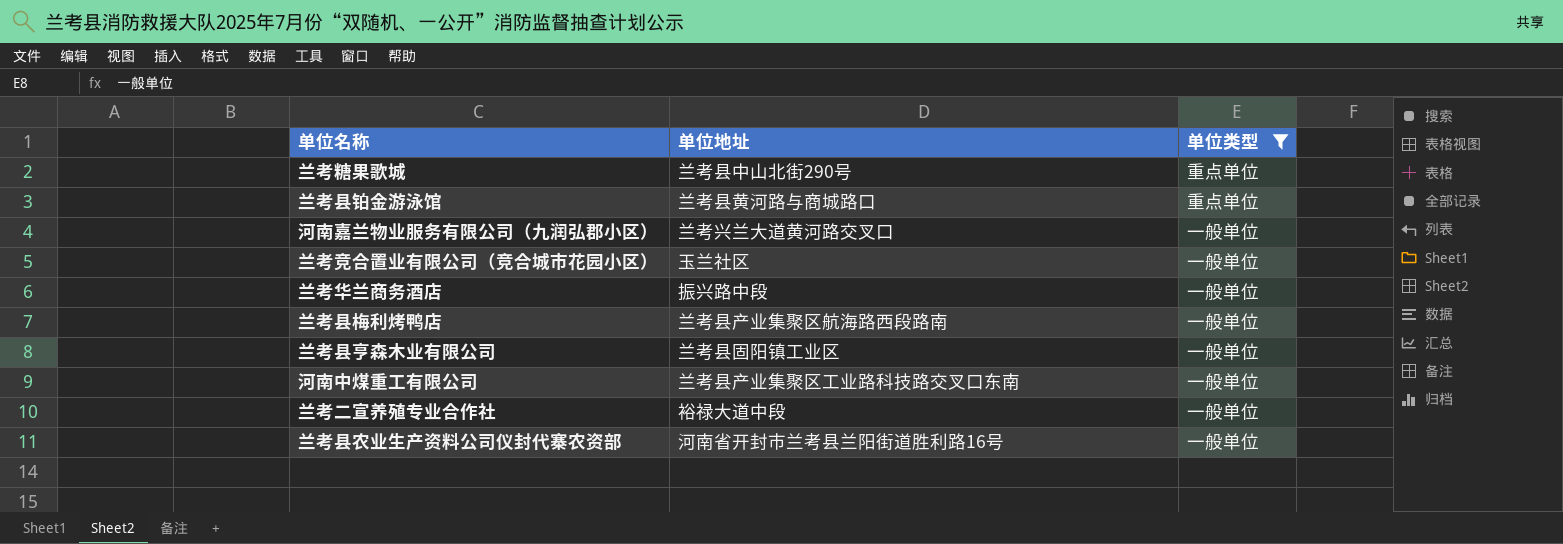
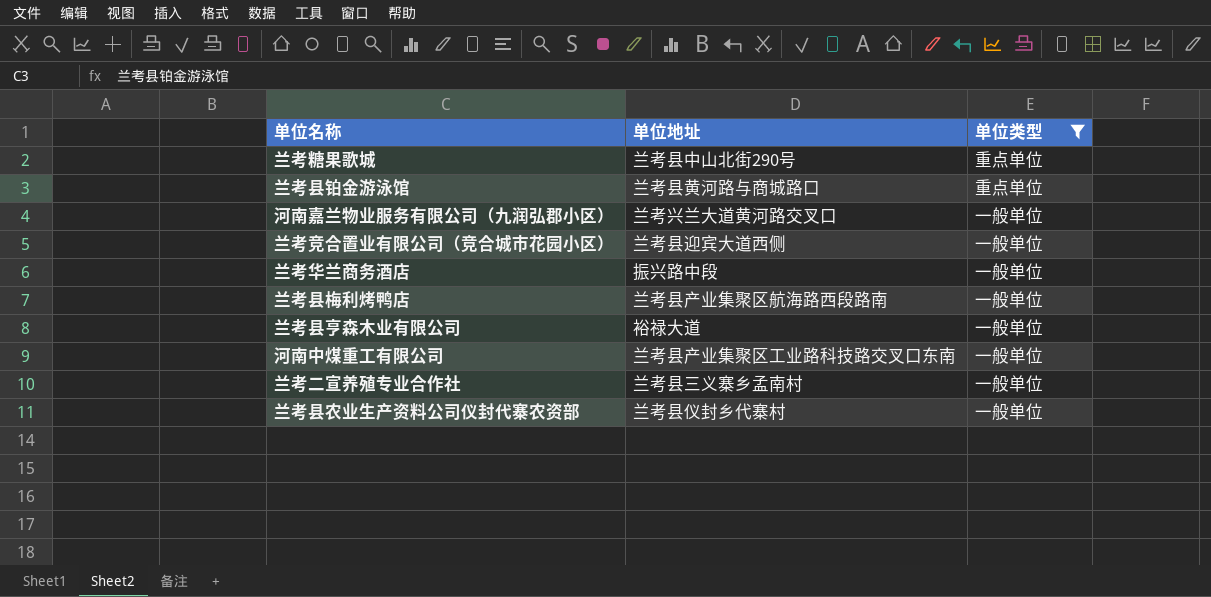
兰考竞合置业有限公司（竞合城市花园小区） | 单位地址: 玉兰社区 -> 兰考县迎宾大道西侧
兰考县亨森木业有限公司 | 单位地址: 兰考县固阳镇工业区 -> 裕禄大道
兰考二宣养殖专业合作社 | 单位地址: 裕禄大道中段 -> 兰考县三义寨乡孟南村
兰考县农业生产资料公司仪封代寨农资部 | 单位地址: 河南省开封市兰考县兰阳街道胜利路16号 -> 兰考县仪封乡代寨村

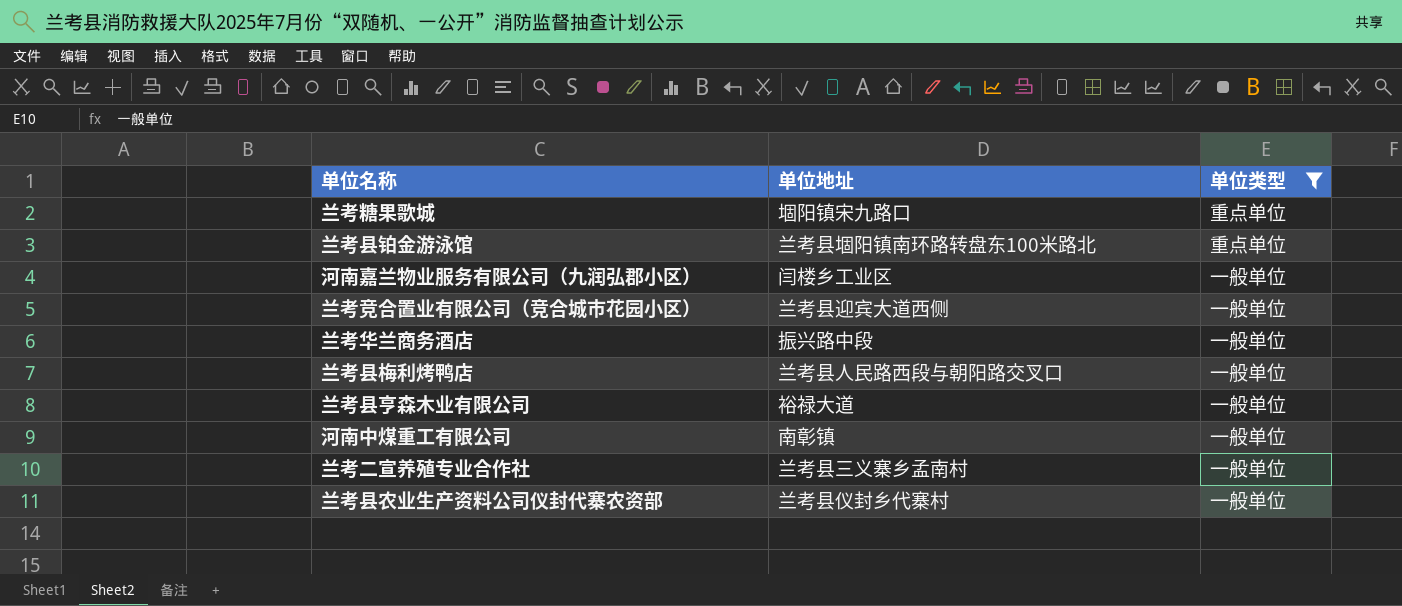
兰考糖果歌城 | 单位地址: 兰考县中山北街290号 -> 堌阳镇宋九路口
兰考县铂金游泳馆 | 单位地址: 兰考县黄河路与商城路口 -> 兰考县堌阳镇南环路转盘东100米路北
河南嘉兰物业服务有限公司（九润弘郡小区） | 单位地址: 兰考兴兰大道黄河路交叉口 -> 闫楼乡工业区
兰考县梅利烤鸭店 | 单位地址: 兰考县产业集聚区航海路西段路南 -> 兰考县人民路西段与朝阳路交叉口
河南中煤重工有限公司 | 单位地址: 兰考县产业集聚区工业路科技路交叉口东南 -> 南彰镇

